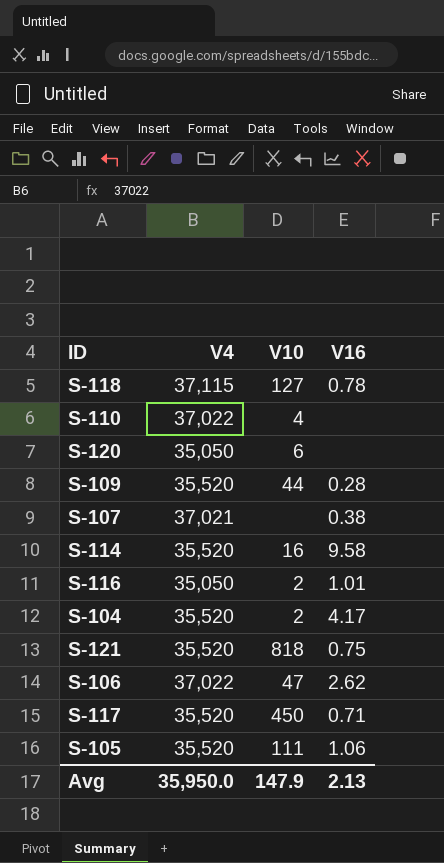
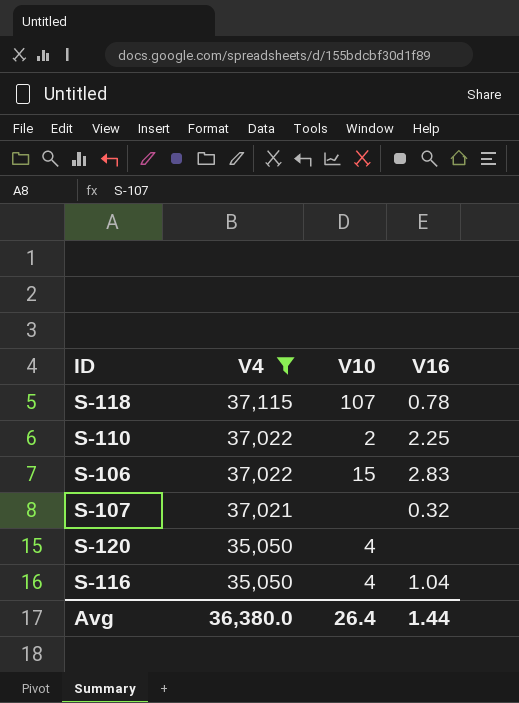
filter: none -> V4 != 35,520
row order: none -> V4 descending
S-118 | V10: 127 -> 107
S-110 | V10: 4 -> 2
S-110 | V16: none -> 2.25
S-106 | V10: 47 -> 15
S-106 | V16: 2.62 -> 2.83
S-107 | V16: 0.38 -> 0.32
S-120 | V10: 6 -> 4
S-116 | V10: 2 -> 4
S-116 | V16: 1.01 -> 1.04
Avg | V4: 35,950.0 -> 36,380.0
Avg | V10: 147.9 -> 26.4
Avg | V16: 2.13 -> 1.44

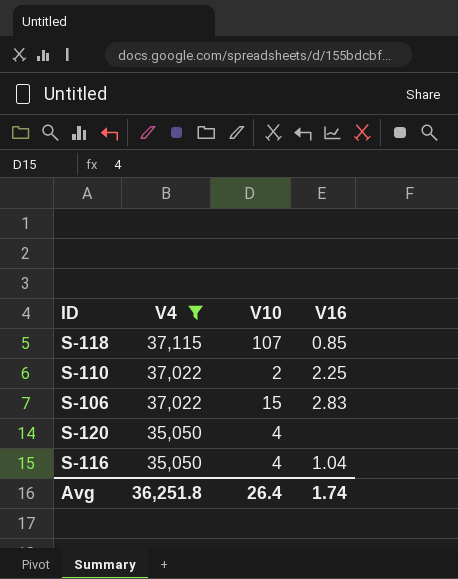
row S-107: 37,021 | none | 0.32 -> none
S-118 | V16: 0.78 -> 0.85
Avg | V4: 36,380.0 -> 36,251.8
Avg | V16: 1.44 -> 1.74

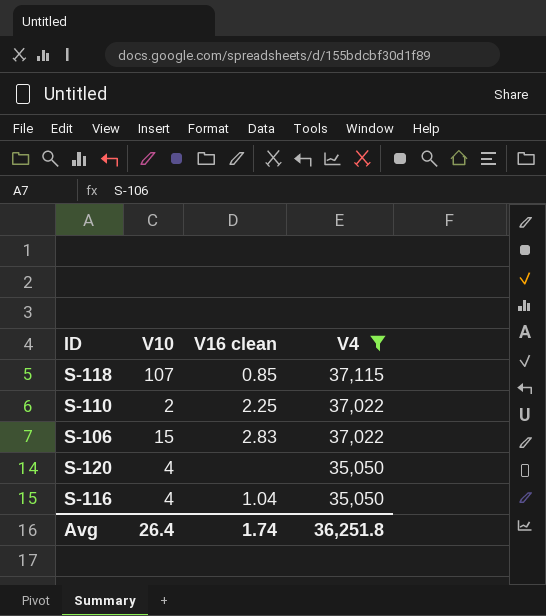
column name: V16 -> V16 clean
column V4 | position: 2 -> 4

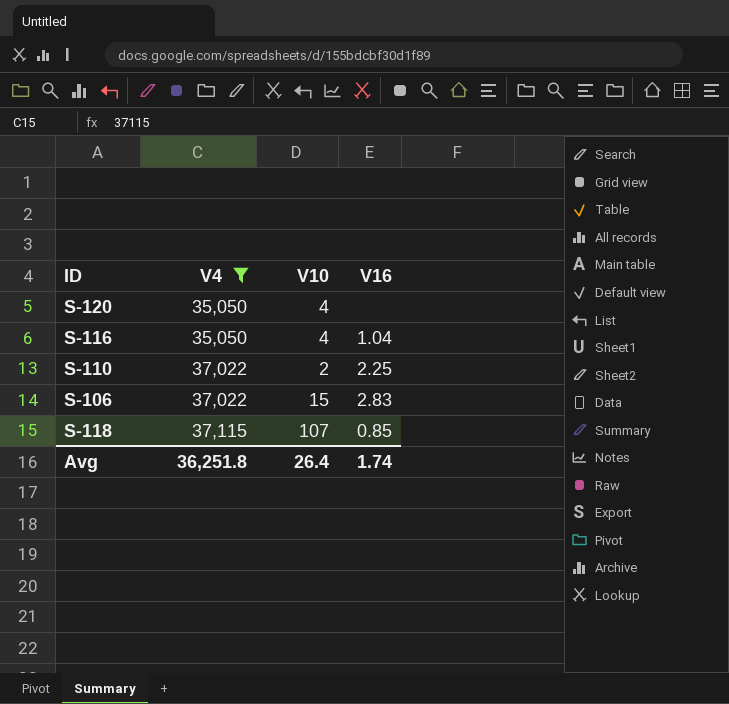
row order: V4 descending -> V4 ascending
column V4 | position: 4 -> 2
column name: V16 clean -> V16

